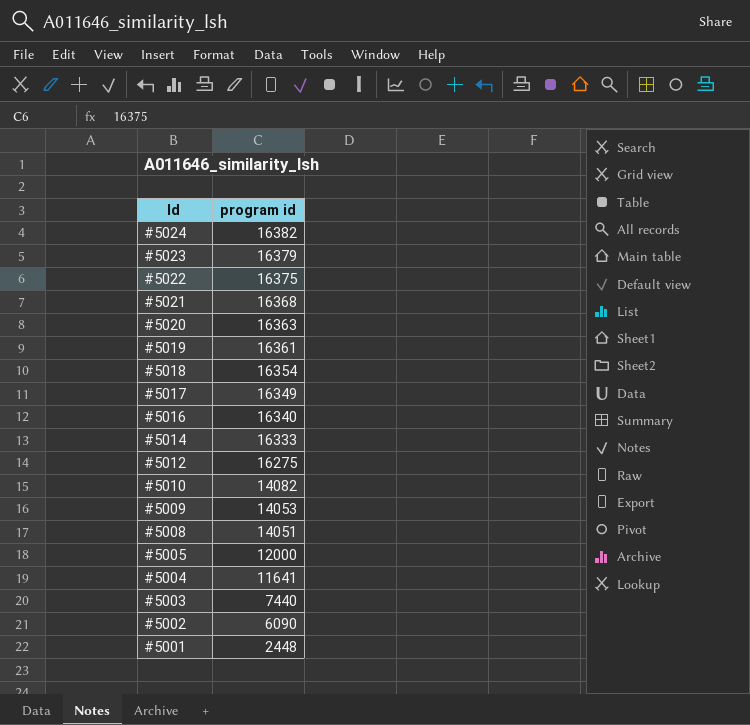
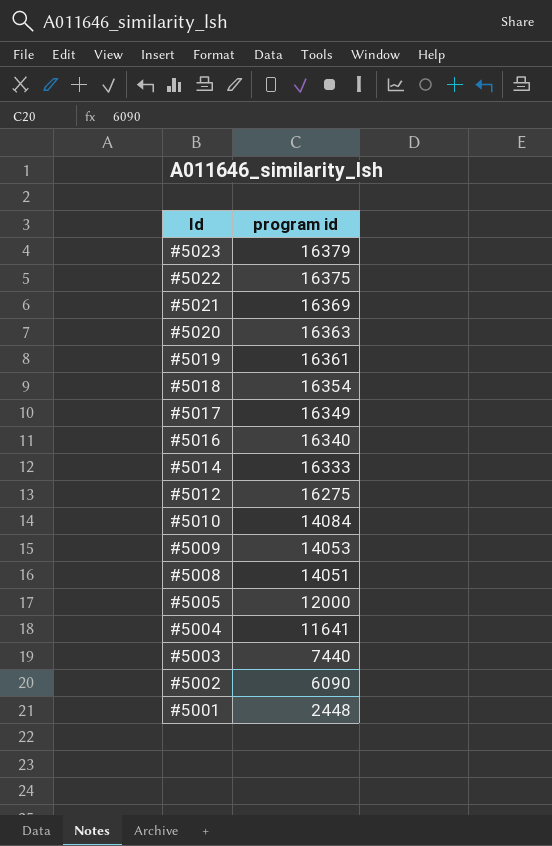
row #5024: 16382 -> none
#5021 | program id: 16368 -> 16369
#5010 | program id: 14082 -> 14084

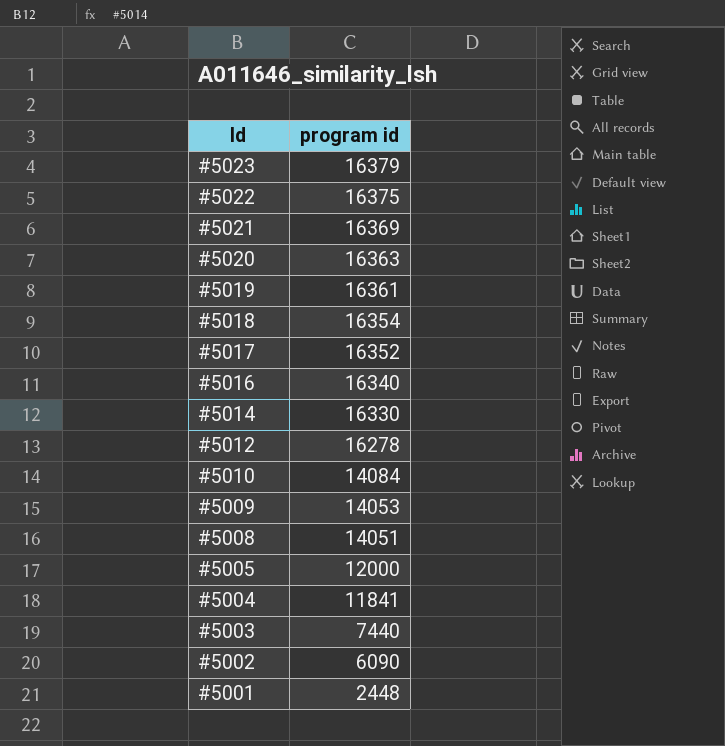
#5017 | program id: 16349 -> 16352
#5014 | program id: 16333 -> 16330
#5012 | program id: 16275 -> 16278
#5004 | program id: 11641 -> 11841

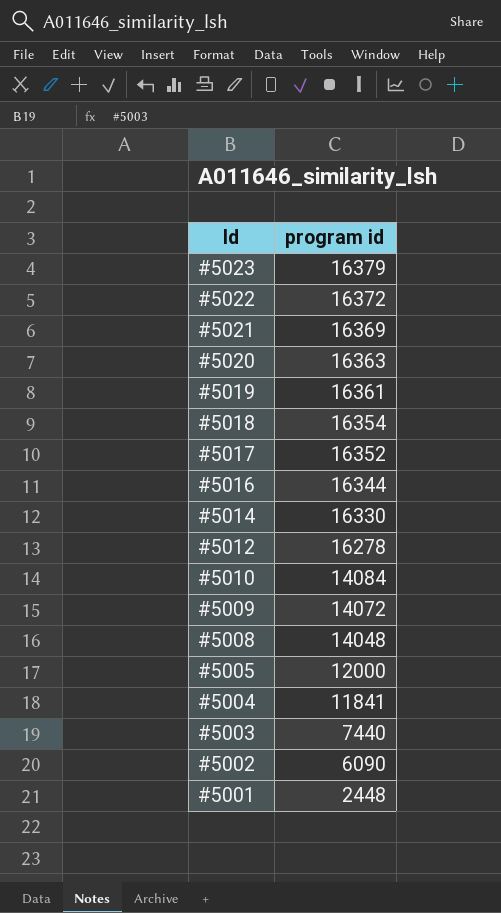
#5022 | program id: 16375 -> 16372
#5016 | program id: 16340 -> 16344
#5009 | program id: 14053 -> 14072
#5008 | program id: 14051 -> 14048

